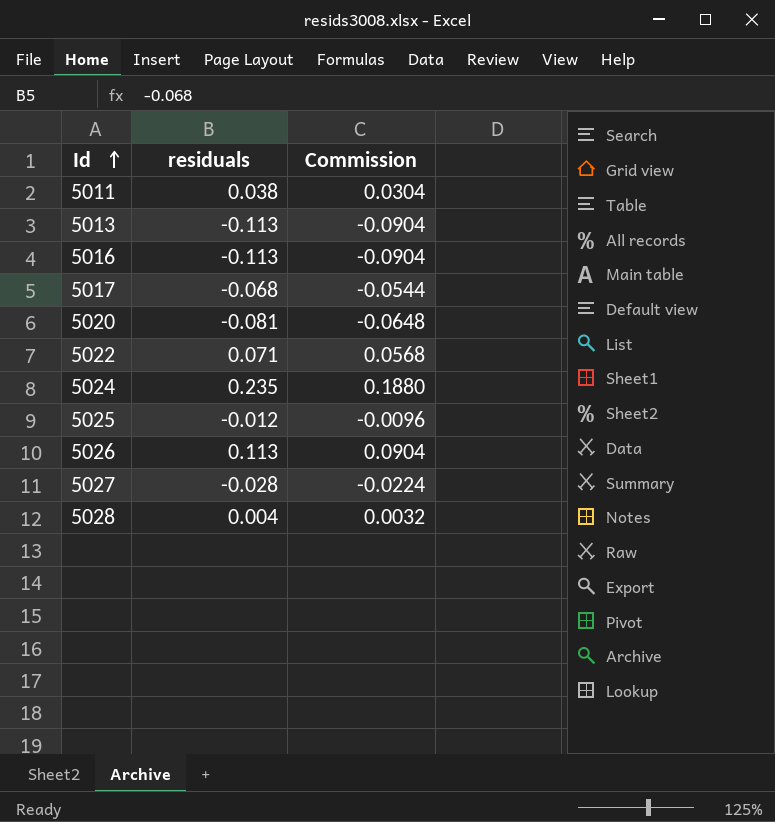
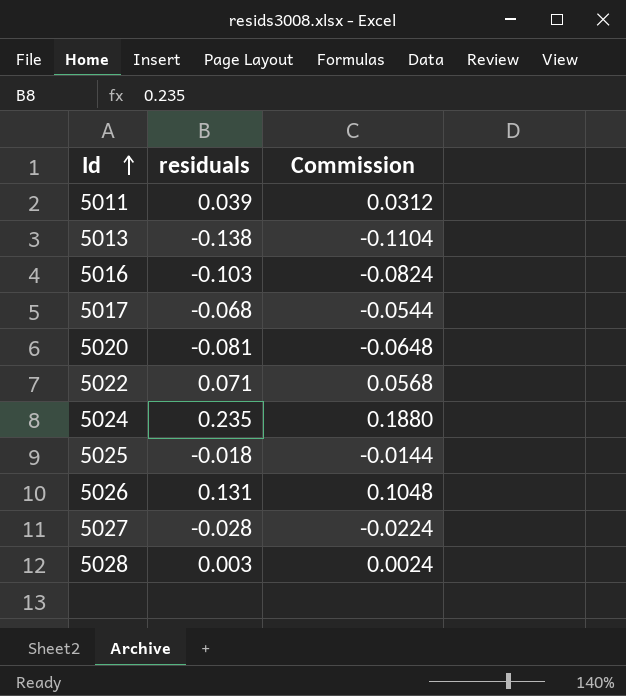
5011 | residuals: 0.038 -> 0.039
5011 | Commission: 0.0304 -> 0.0312
5013 | residuals: -0.113 -> -0.138
5013 | Commission: -0.0904 -> -0.1104
5016 | residuals: -0.113 -> -0.103
5016 | Commission: -0.0904 -> -0.0824
5025 | residuals: -0.012 -> -0.018
5025 | Commission: -0.0096 -> -0.0144
5026 | residuals: 0.113 -> 0.131
5026 | Commission: 0.0904 -> 0.1048
5028 | residuals: 0.004 -> 0.003
5028 | Commission: 0.0032 -> 0.0024

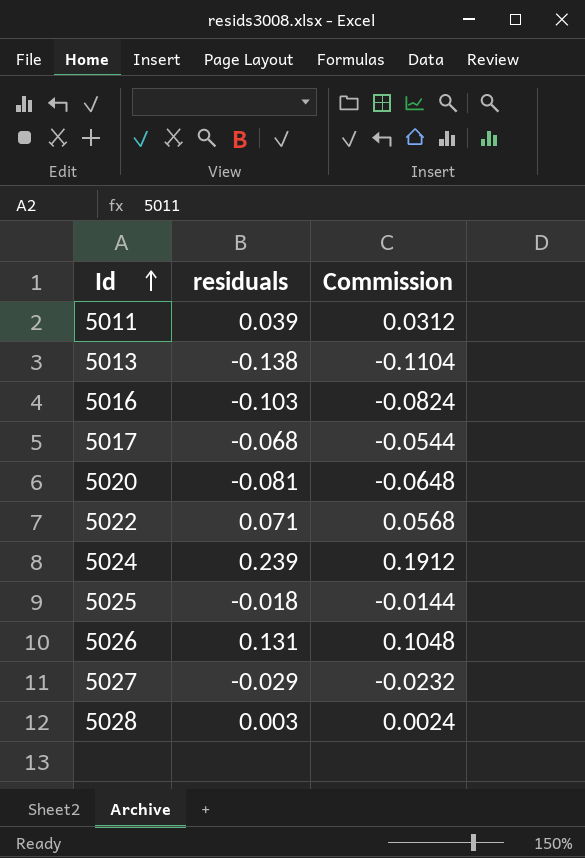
5024 | residuals: 0.235 -> 0.239
5024 | Commission: 0.1880 -> 0.1912
5027 | residuals: -0.028 -> -0.029
5027 | Commission: -0.0224 -> -0.0232

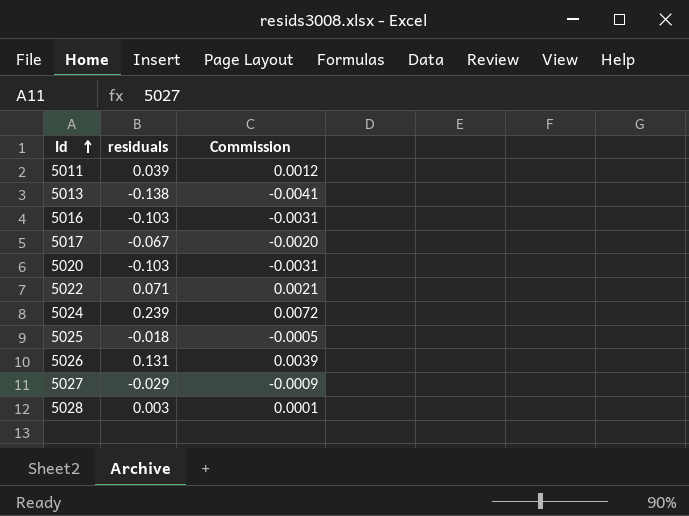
column Commission | formula: [residuals] * 0.8 -> [residuals] * 0.03
5017 | residuals: -0.068 -> -0.067
5020 | residuals: -0.081 -> -0.103

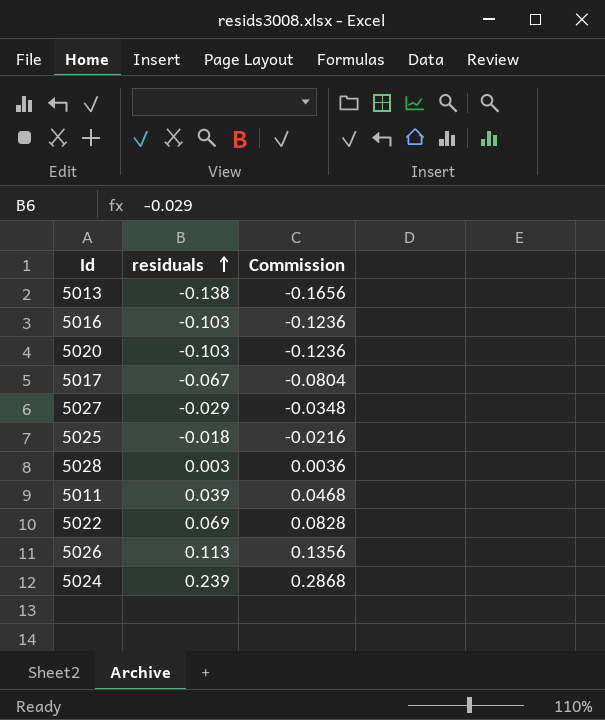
row order: Id ascending -> residuals ascending
column Commission | formula: [residuals] * 0.03 -> [residuals] * 1.2
5022 | residuals: 0.071 -> 0.069
5026 | residuals: 0.131 -> 0.113

